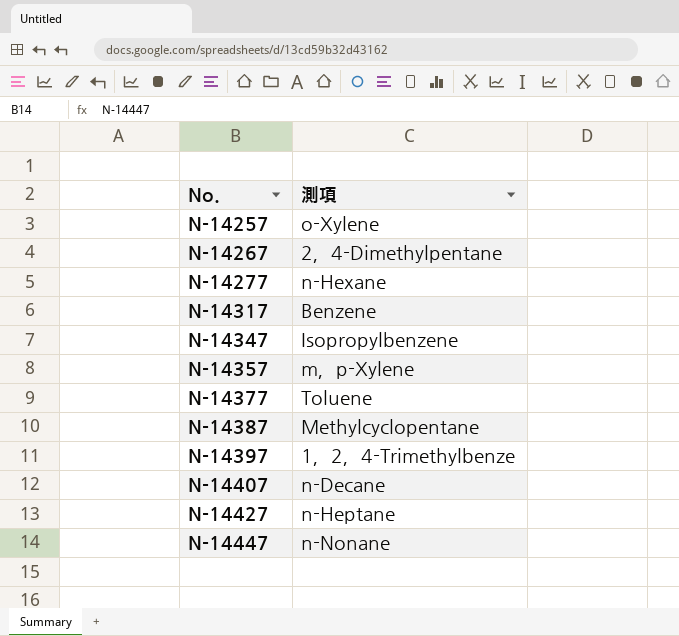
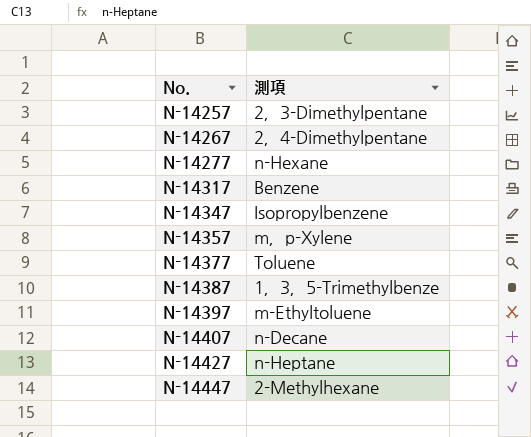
N-14257 | 測項: o-Xylene -> 2，3-Dimethylpentane
N-14387 | 測項: Methylcyclopentane -> 1，3，5-Trimethylbenze
N-14397 | 測項: 1，2，4-Trimethylbenze -> m-Ethyltoluene
N-14447 | 測項: n-Nonane -> 2-Methylhexane

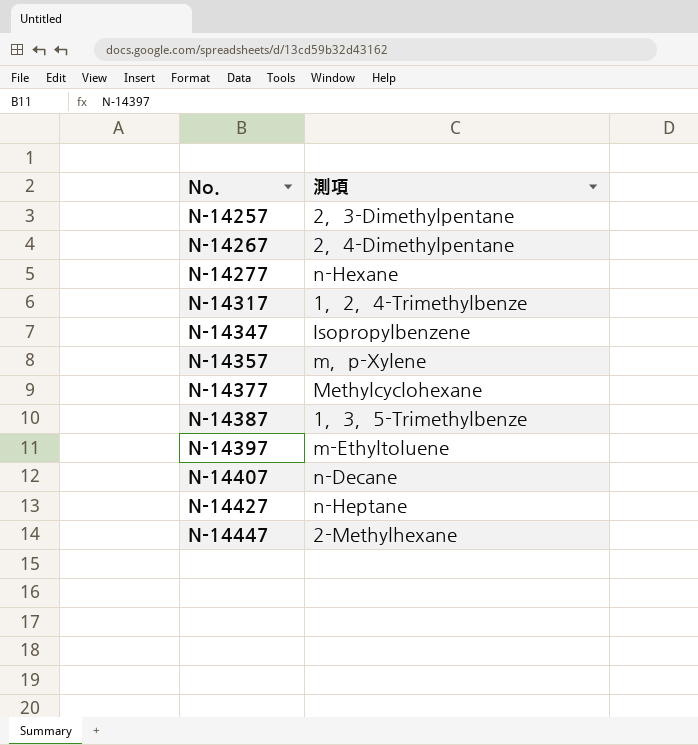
N-14317 | 測項: Benzene -> 1，2，4-Trimethylbenze
N-14377 | 測項: Toluene -> Methylcyclohexane

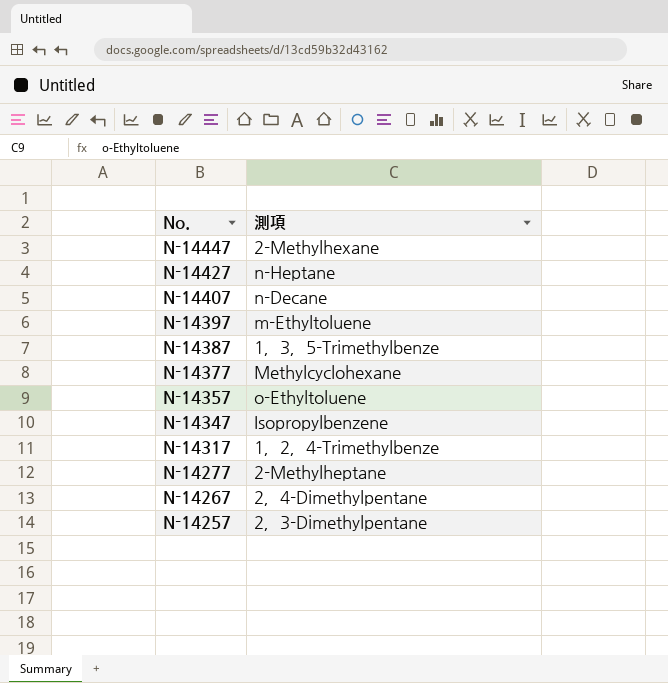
row order: No. ascending -> No. descending
N-14357 | 測項: m，p-Xylene -> o-Ethyltoluene
N-14277 | 測項: n-Hexane -> 2-Methylheptane

